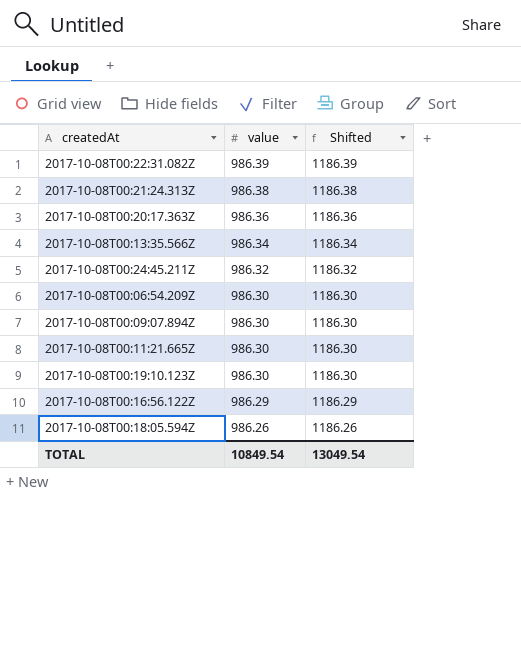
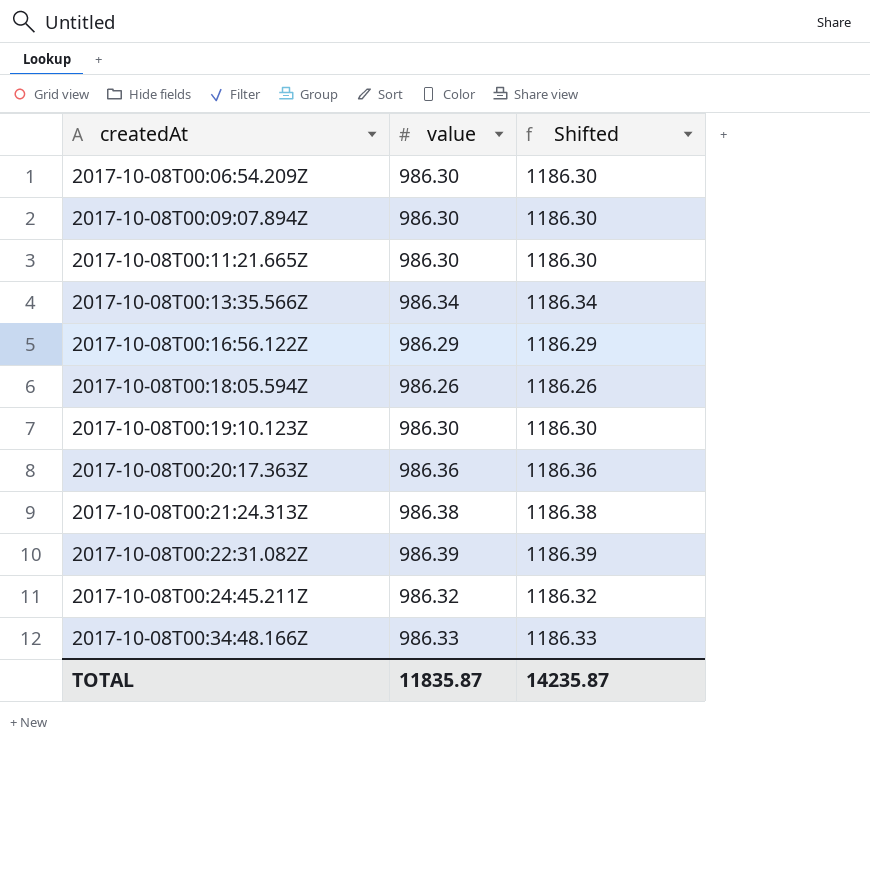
row order: value descending -> createdAt ascending
row 2017-10-08T00:34:48.166Z: none -> 986.33 | 1186.33
TOTAL | value: 10849.54 -> 11835.87
TOTAL | Shifted: 13049.54 -> 14235.87

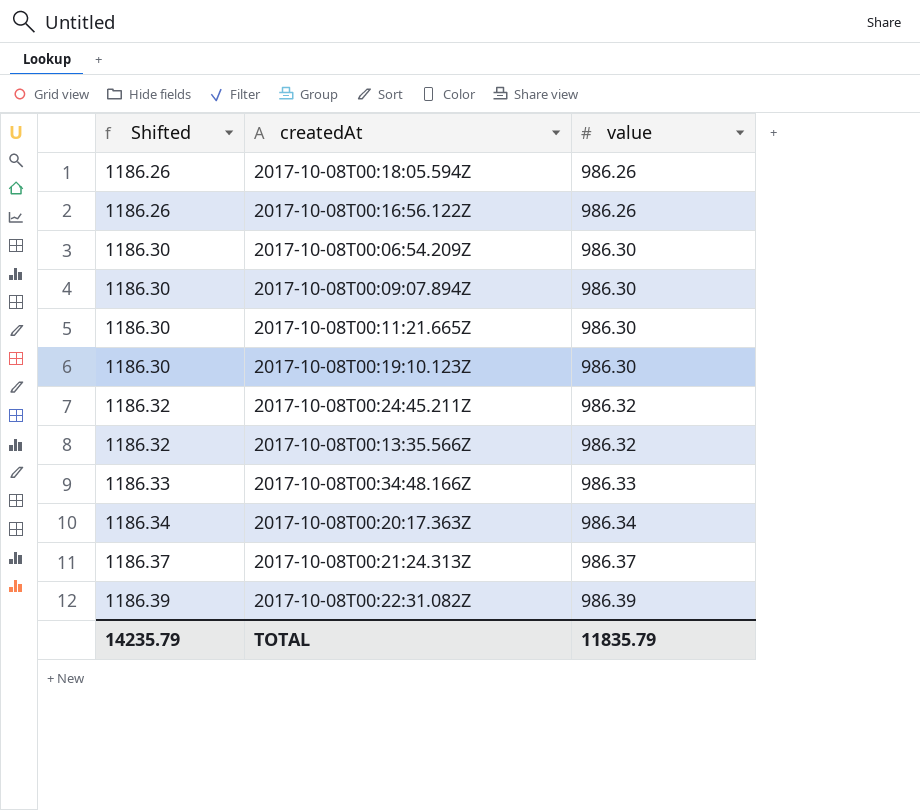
row order: createdAt ascending -> Shifted ascending
column Shifted | position: 3 -> 1
2017-10-08T00:16:56.122Z | Shifted: 1186.29 -> 1186.26
2017-10-08T00:16:56.122Z | value: 986.29 -> 986.26
2017-10-08T00:13:35.566Z | Shifted: 1186.34 -> 1186.32
2017-10-08T00:13:35.566Z | value: 986.34 -> 986.32
2017-10-08T00:20:17.363Z | Shifted: 1186.36 -> 1186.34
2017-10-08T00:20:17.363Z | value: 986.36 -> 986.34
2017-10-08T00:21:24.313Z | Shifted: 1186.38 -> 1186.37
2017-10-08T00:21:24.313Z | value: 986.38 -> 986.37
TOTAL | Shifted: 14235.87 -> 14235.79
TOTAL | value: 11835.87 -> 11835.79

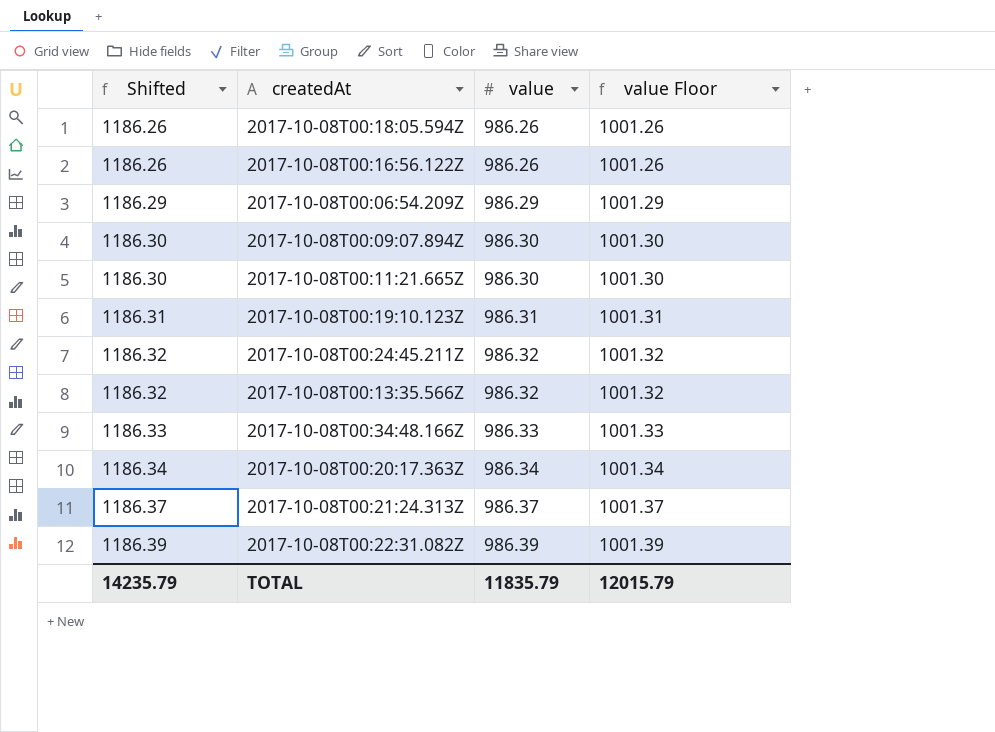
column value Floor | formula: none -> [value] + 15
2017-10-08T00:06:54.209Z | Shifted: 1186.30 -> 1186.29
2017-10-08T00:06:54.209Z | value: 986.30 -> 986.29
2017-10-08T00:19:10.123Z | Shifted: 1186.30 -> 1186.31
2017-10-08T00:19:10.123Z | value: 986.30 -> 986.31

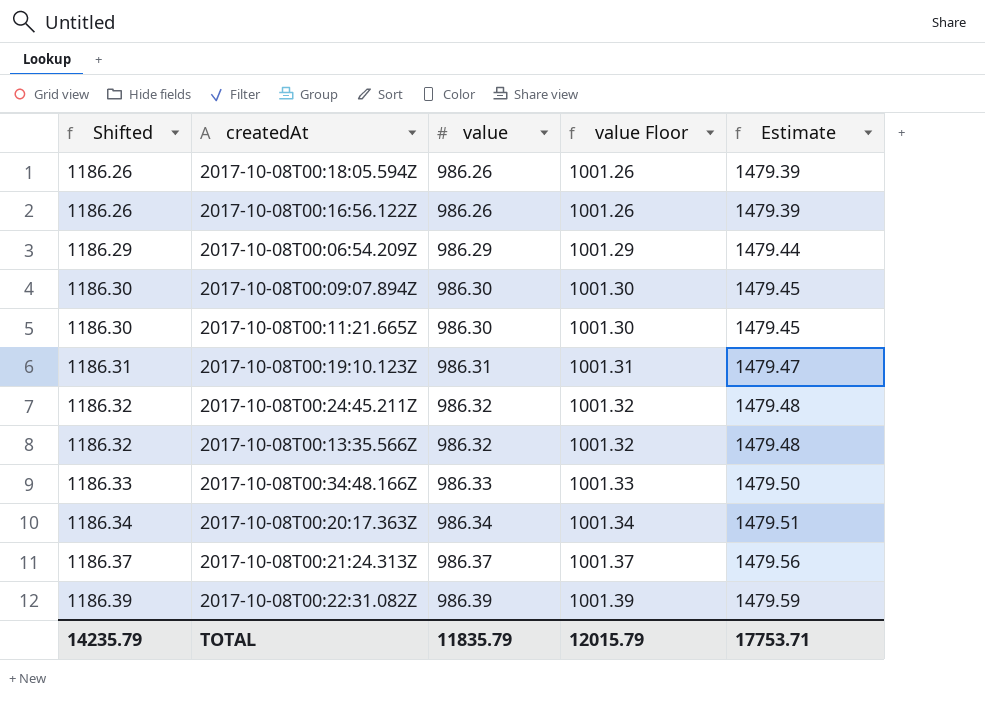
column Estimate | formula: none -> [value] * 1.5

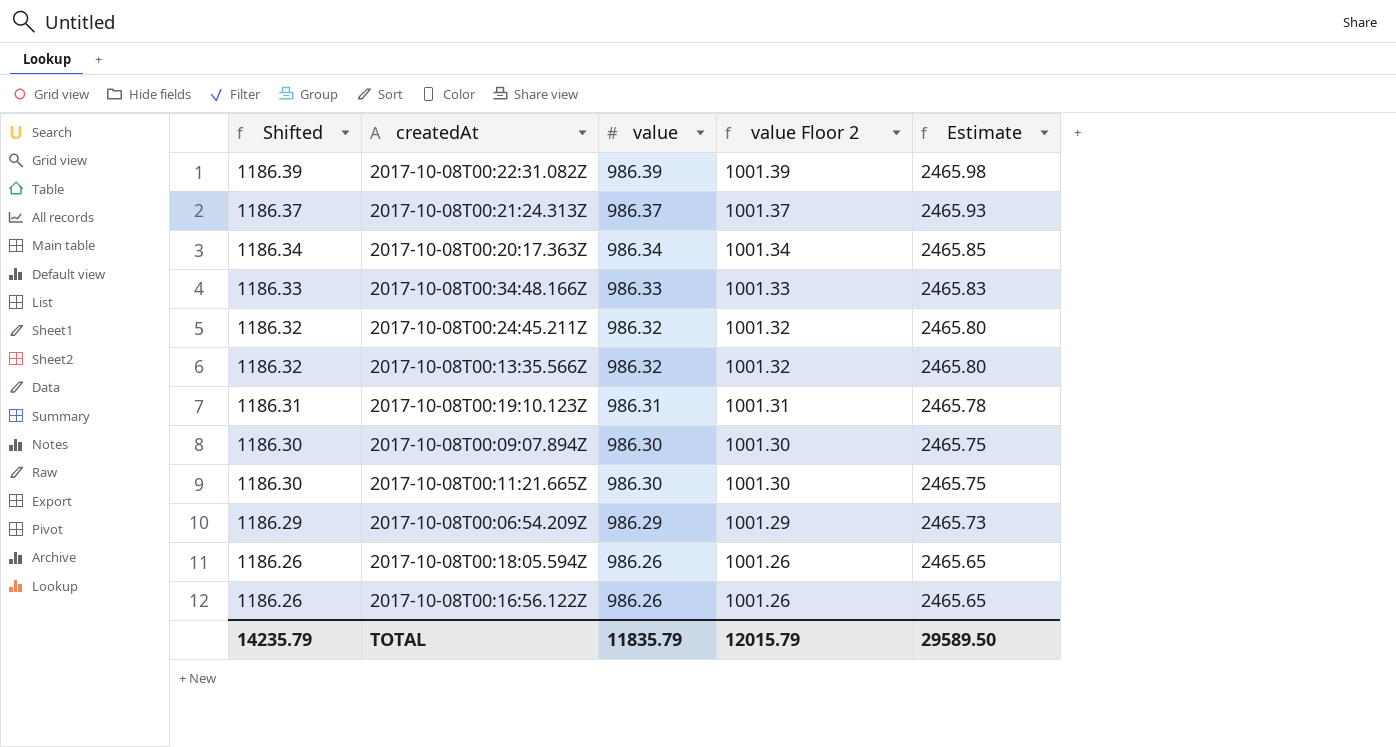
row order: Shifted ascending -> Shifted descending
column name: value Floor -> value Floor 2
column Estimate | formula: [value] * 1.5 -> [value] * 2.5
TOTAL | Estimate: 17753.71 -> 29589.50

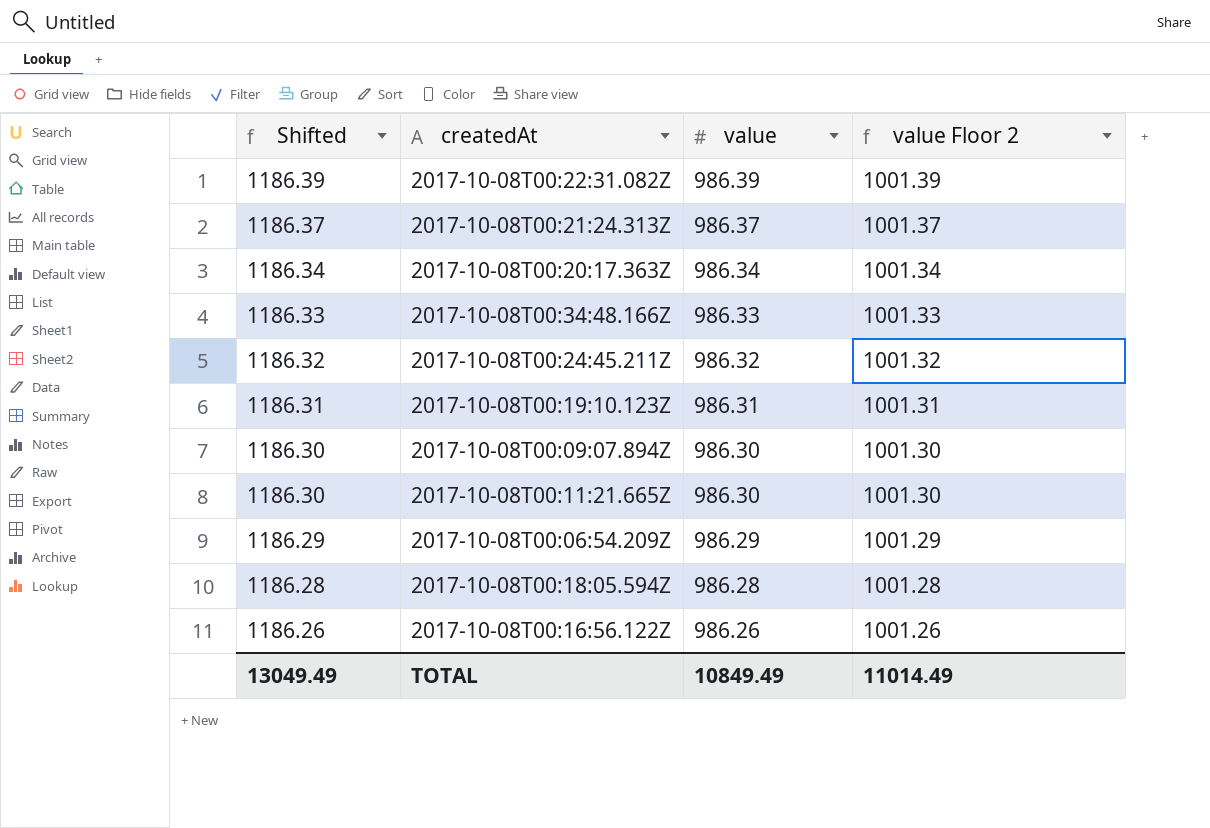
column Estimate | formula: [value] * 2.5 -> none
row 2017-10-08T00:13:35.566Z: 1186.32 | 986.32 | 1001.32 | 2465.80 -> none
2017-10-08T00:18:05.594Z | Shifted: 1186.26 -> 1186.28
2017-10-08T00:18:05.594Z | value: 986.26 -> 986.28
2017-10-08T00:18:05.594Z | value Floor 2: 1001.26 -> 1001.28
TOTAL | Shifted: 14235.79 -> 13049.49
TOTAL | value: 11835.79 -> 10849.49
TOTAL | value Floor 2: 12015.79 -> 11014.49

